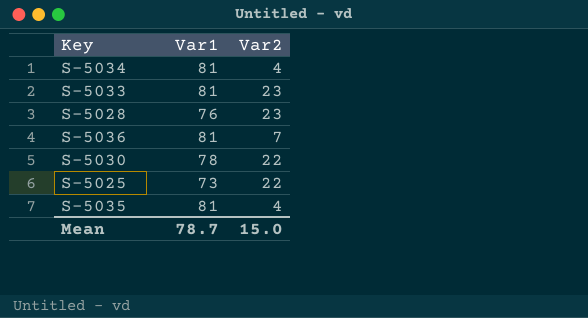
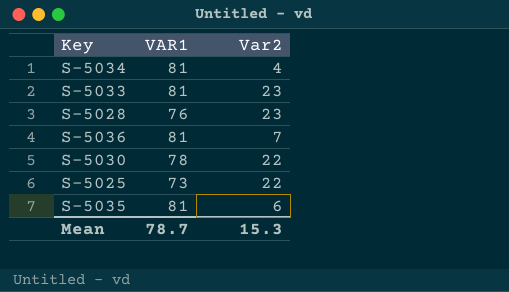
column name: Var1 -> VAR1
S-5035 | Var2: 4 -> 6
Mean | Var2: 15.0 -> 15.3

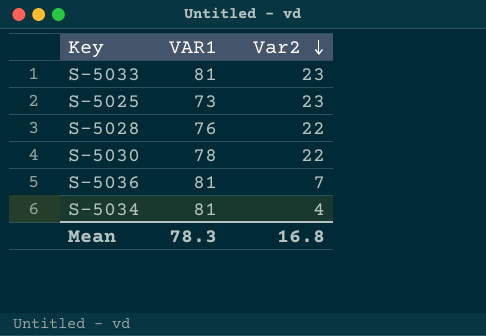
row order: none -> Var2 descending
row S-5035: 81 | 6 -> none
S-5025 | Var2: 22 -> 23
S-5028 | Var2: 23 -> 22
Mean | VAR1: 78.7 -> 78.3
Mean | Var2: 15.3 -> 16.8

